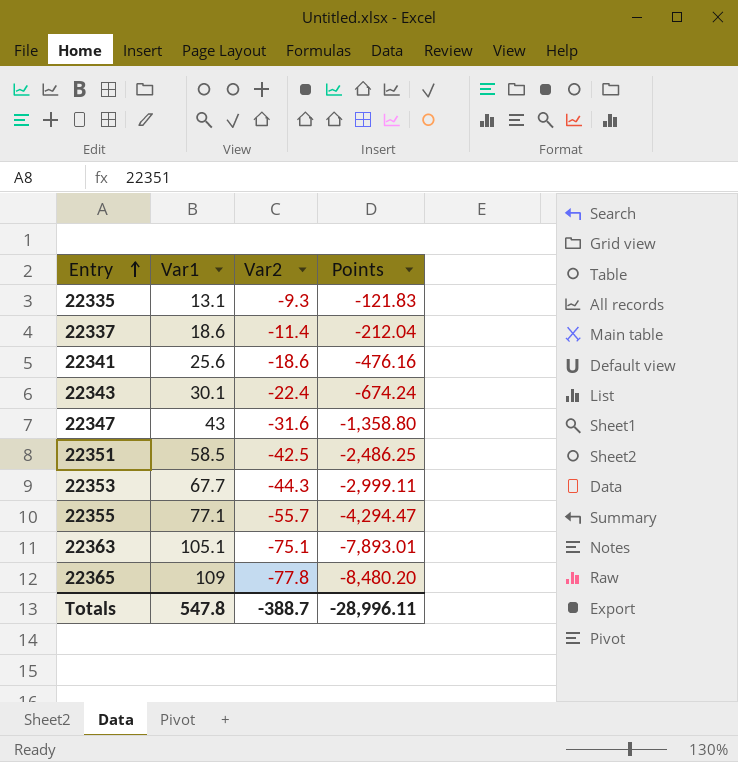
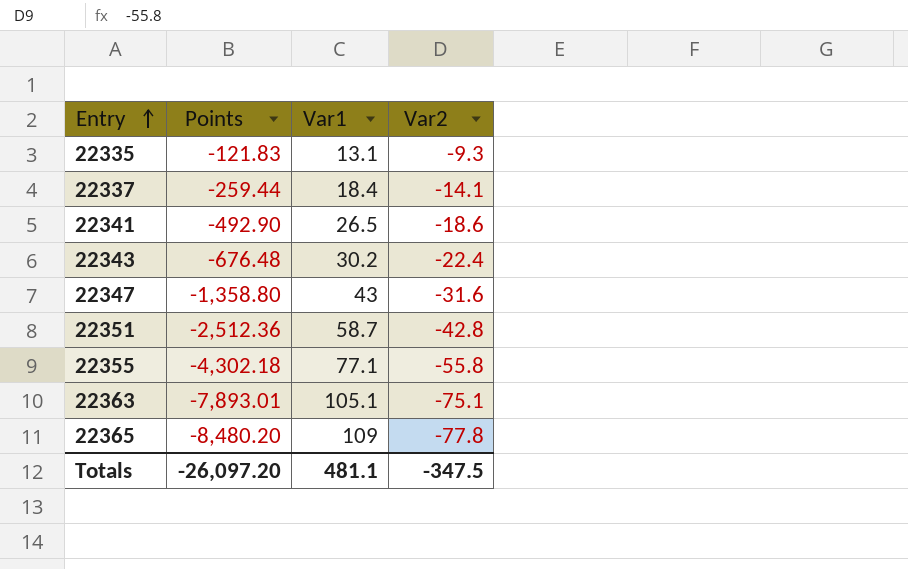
column Points | position: 4 -> 2
row 22353: 67.7 | -44.3 | -2,999.11 -> none
22337 | Points: -212.04 -> -259.44
22337 | Var1: 18.6 -> 18.4
22337 | Var2: -11.4 -> -14.1
22341 | Points: -476.16 -> -492.90
22341 | Var1: 25.6 -> 26.5
22343 | Points: -674.24 -> -676.48
22343 | Var1: 30.1 -> 30.2
22351 | Points: -2,486.25 -> -2,512.36
22351 | Var1: 58.5 -> 58.7
22351 | Var2: -42.5 -> -42.8
22355 | Points: -4,294.47 -> -4,302.18
22355 | Var2: -55.7 -> -55.8
Totals | Points: -28,996.11 -> -26,097.20
Totals | Var1: 547.8 -> 481.1
Totals | Var2: -388.7 -> -347.5

